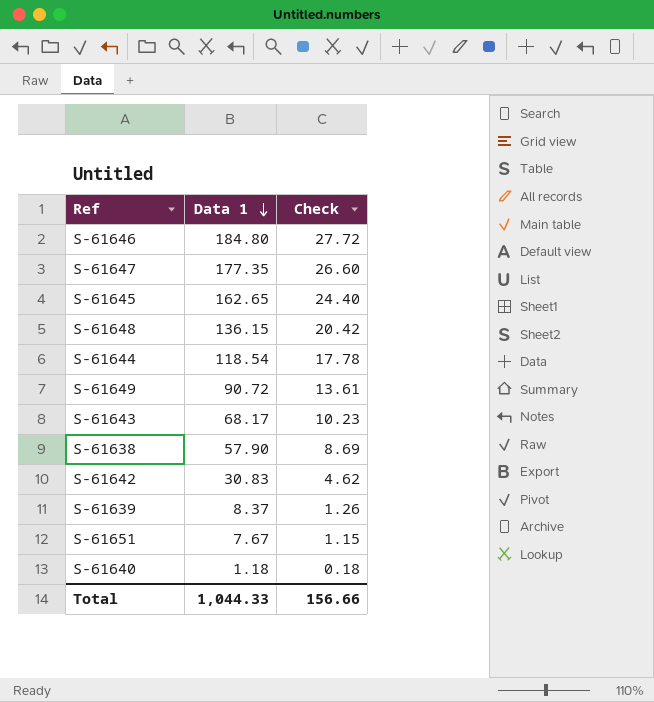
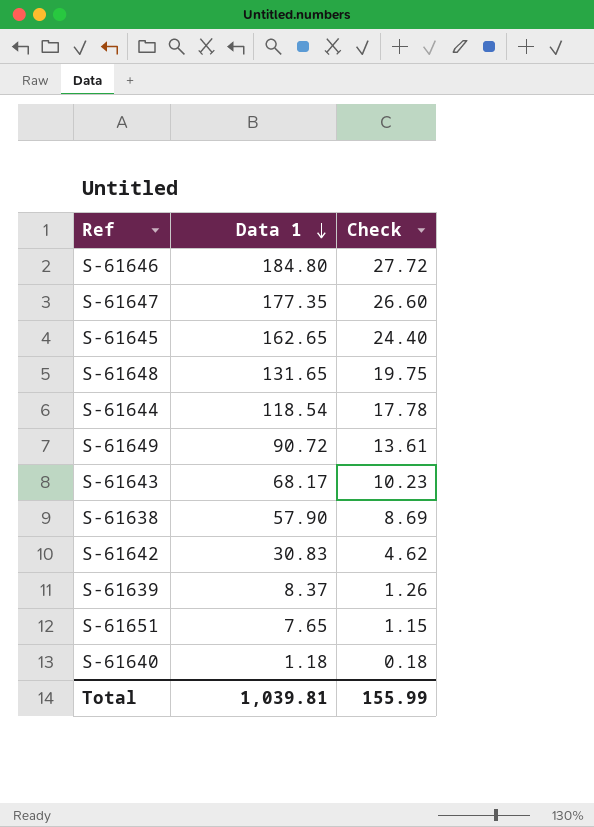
S-61648 | Data 1: 136.15 -> 131.65
S-61648 | Check: 20.42 -> 19.75
S-61651 | Data 1: 7.67 -> 7.65
Total | Data 1: 1,044.33 -> 1,039.81
Total | Check: 156.66 -> 155.99

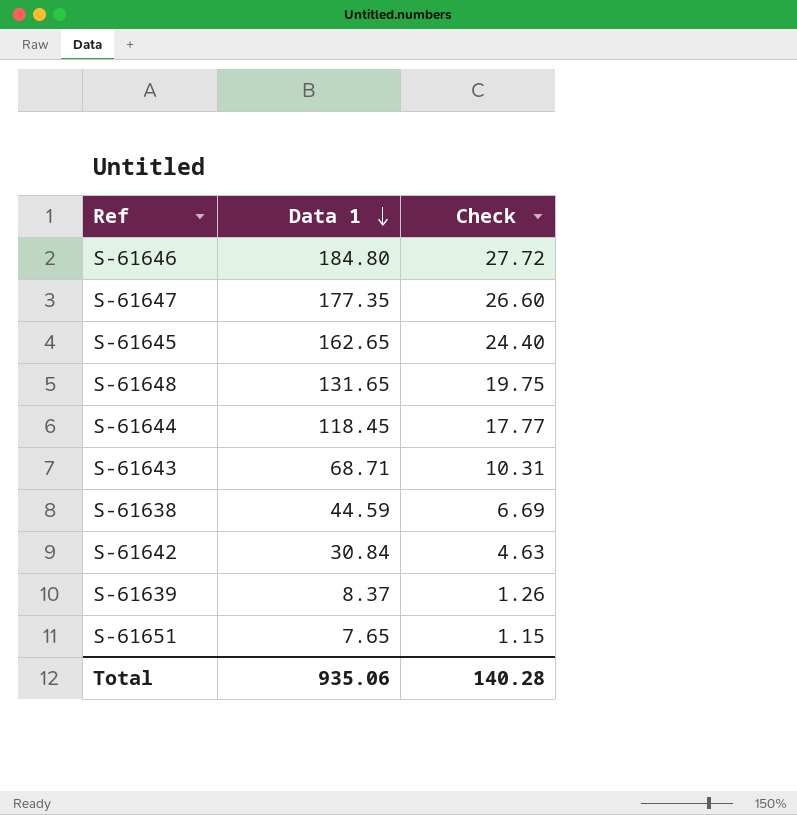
row S-61649: 90.72 | 13.61 -> none
row S-61640: 1.18 | 0.18 -> none
S-61644 | Data 1: 118.54 -> 118.45
S-61644 | Check: 17.78 -> 17.77
S-61643 | Data 1: 68.17 -> 68.71
S-61643 | Check: 10.23 -> 10.31
S-61638 | Data 1: 57.90 -> 44.59
S-61638 | Check: 8.69 -> 6.69
S-61642 | Data 1: 30.83 -> 30.84
S-61642 | Check: 4.62 -> 4.63
Total | Data 1: 1,039.81 -> 935.06
Total | Check: 155.99 -> 140.28

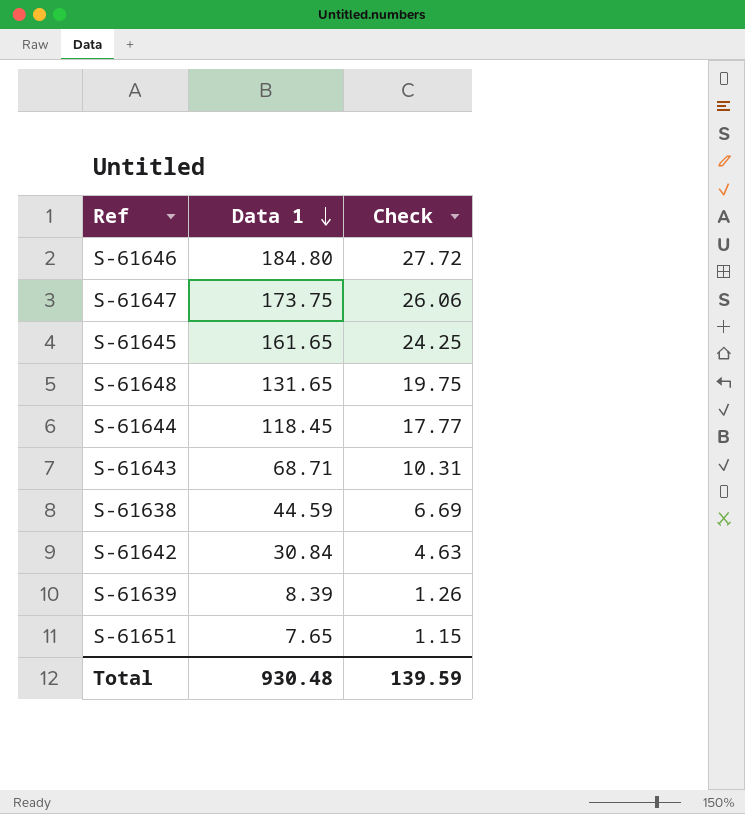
S-61647 | Data 1: 177.35 -> 173.75
S-61647 | Check: 26.60 -> 26.06
S-61645 | Data 1: 162.65 -> 161.65
S-61645 | Check: 24.40 -> 24.25
S-61639 | Data 1: 8.37 -> 8.39
Total | Data 1: 935.06 -> 930.48
Total | Check: 140.28 -> 139.59

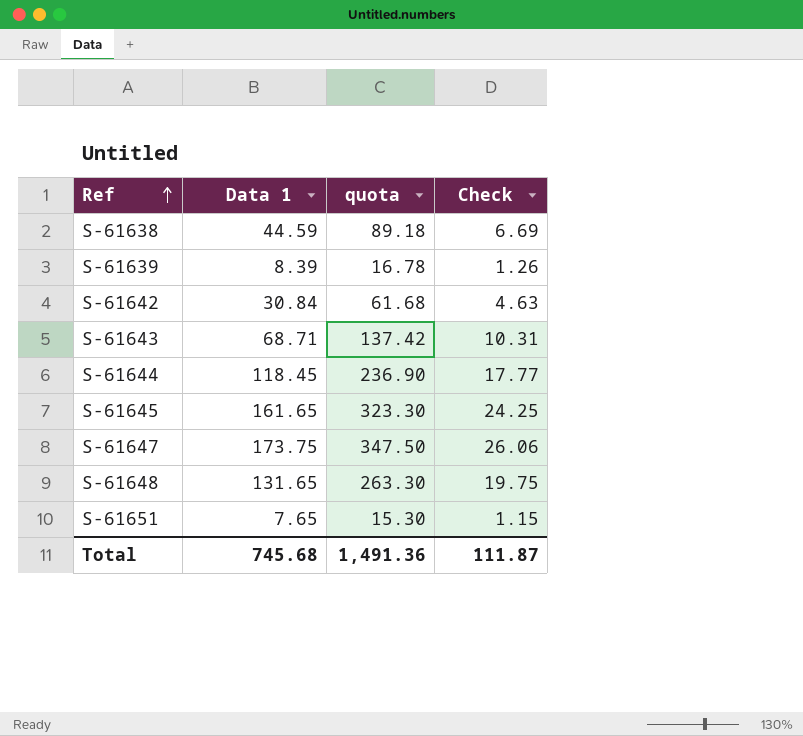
row order: Data 1 descending -> Ref ascending
column quota | formula: none -> [Data 1] * 2
row S-61646: 184.80 | 27.72 -> none
Total | Data 1: 930.48 -> 745.68
Total | Check: 139.59 -> 111.87

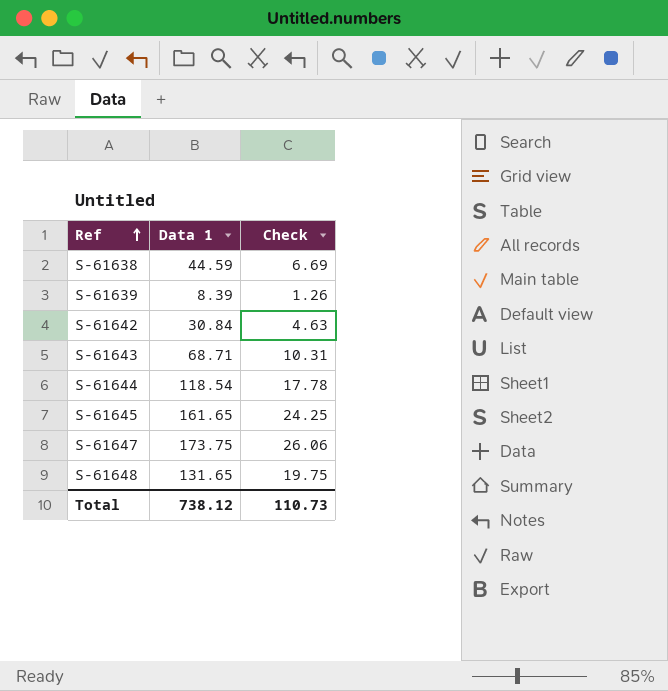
column quota | formula: [Data 1] * 2 -> none
row S-61651: 7.65 | 15.30 | 1.15 -> none
S-61644 | Data 1: 118.45 -> 118.54
S-61644 | Check: 17.77 -> 17.78
Total | Data 1: 745.68 -> 738.12
Total | Check: 111.87 -> 110.73

